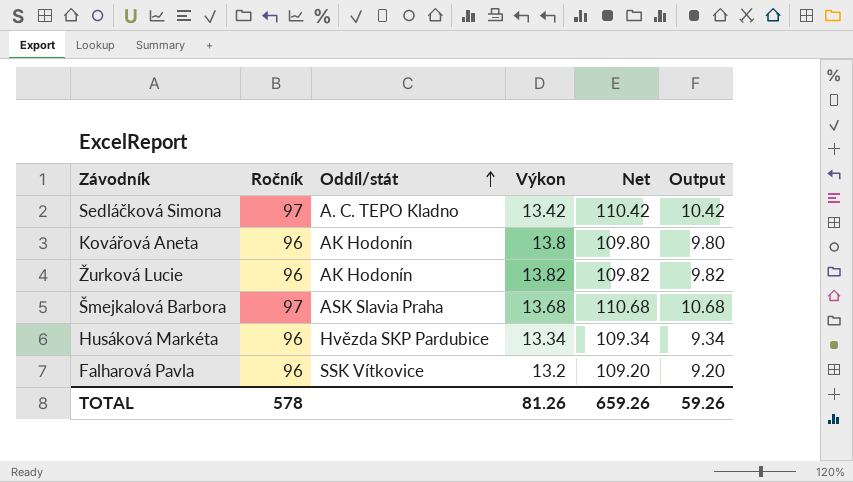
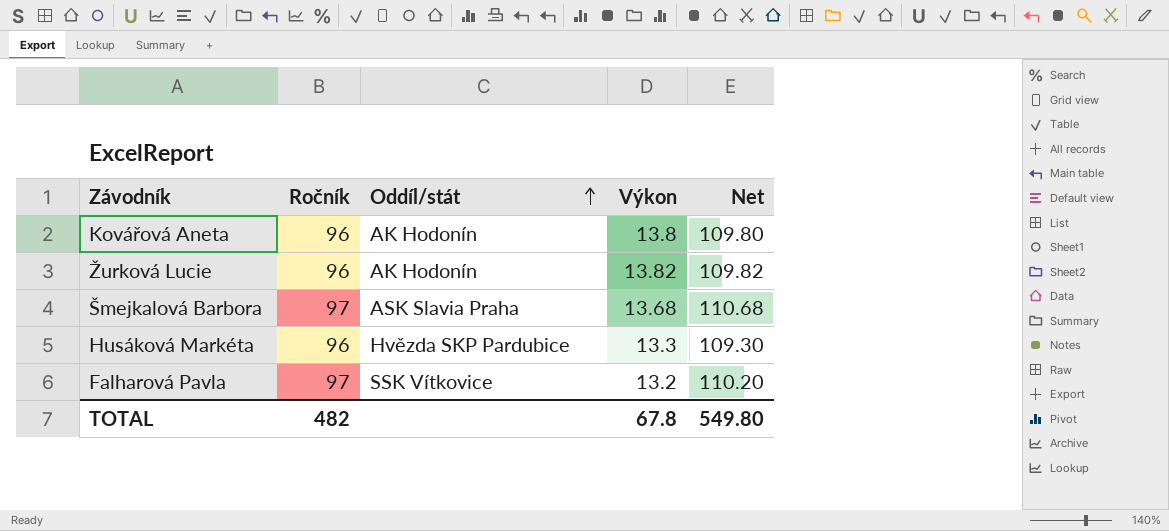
column Output | formula: [Net] - 100 -> none
row Sedláčková Simona: 97 | A. C. TEPO Kladno | 13.42 | 110.42 | 10.42 -> none
Husáková Markéta | Výkon: 13.34 -> 13.3
Husáková Markéta | Net: 109.34 -> 109.30
Falharová Pavla | Ročník: 96 -> 97
Falharová Pavla | Net: 109.20 -> 110.20
TOTAL | Ročník: 578 -> 482
TOTAL | Výkon: 81.26 -> 67.8
TOTAL | Net: 659.26 -> 549.80

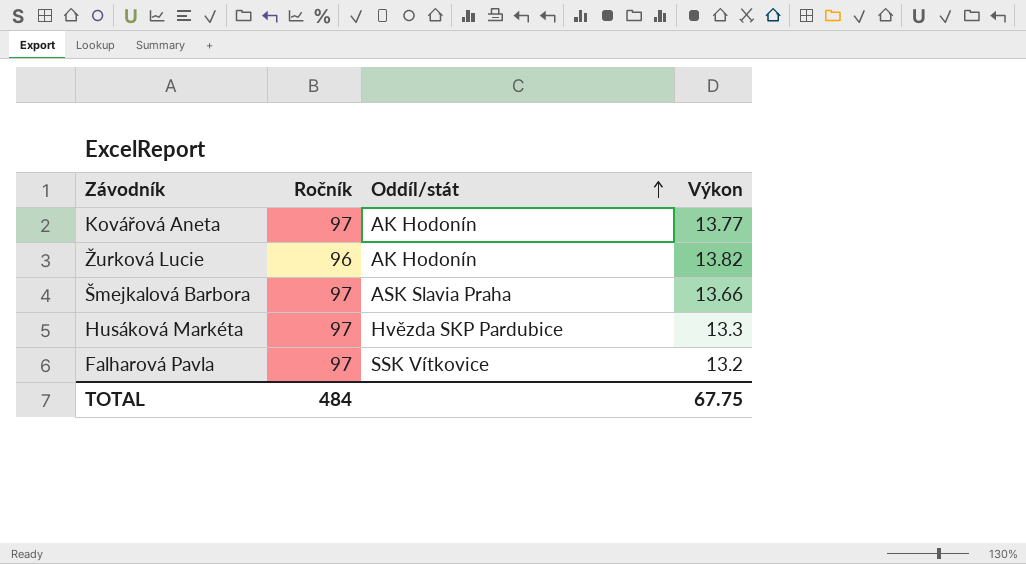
column Net | formula: [Ročník] + [Výkon] -> none
Kovářová Aneta | Ročník: 96 -> 97
Kovářová Aneta | Výkon: 13.8 -> 13.77
Šmejkalová Barbora | Výkon: 13.68 -> 13.66
Husáková Markéta | Ročník: 96 -> 97
TOTAL | Ročník: 482 -> 484
TOTAL | Výkon: 67.8 -> 67.75

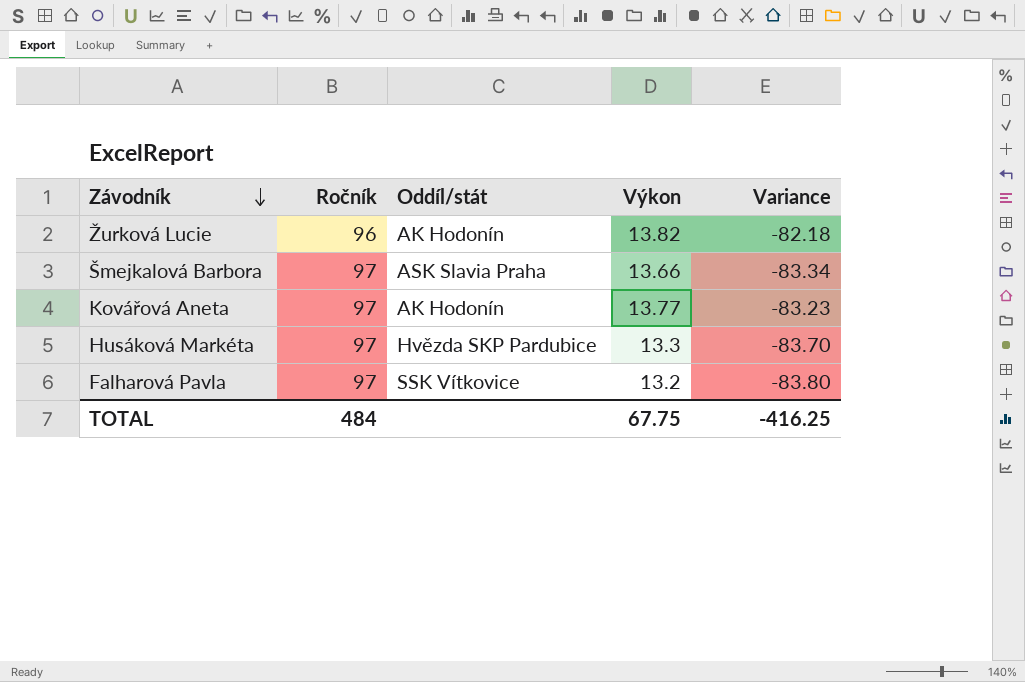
row order: Oddíl/stát ascending -> Závodník descending
column Variance | formula: none -> [Výkon] - [Ročník]

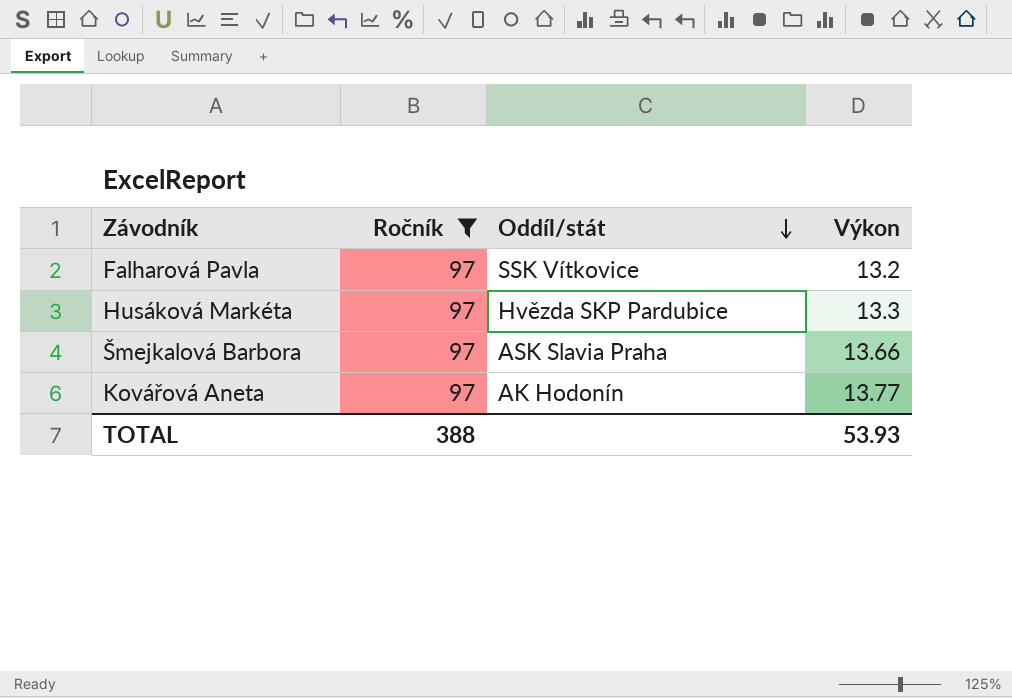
filter: none -> Ročník = 97
row order: Závodník descending -> Oddíl/stát descending
column Variance | formula: [Výkon] - [Ročník] -> none
TOTAL | Ročník: 484 -> 388
TOTAL | Výkon: 67.75 -> 53.93

